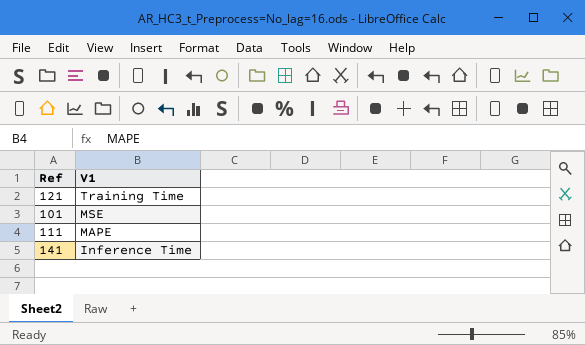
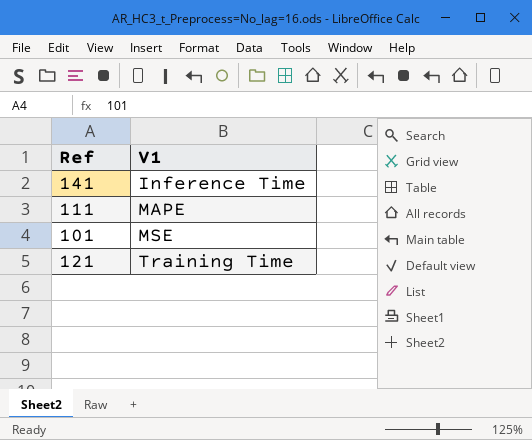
row order: V1 descending -> V1 ascending

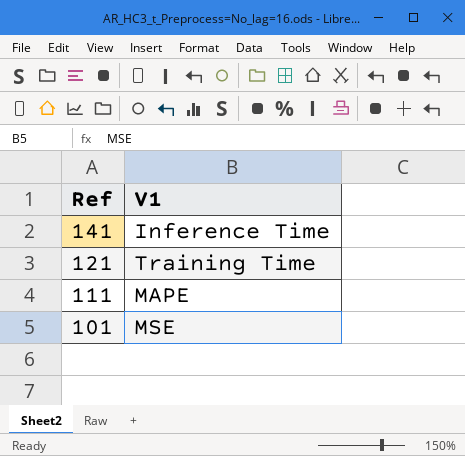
row order: V1 ascending -> Ref descending

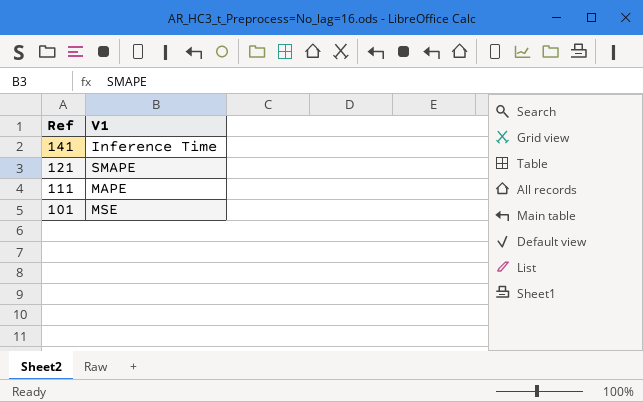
121 | V1: Training Time -> SMAPE

